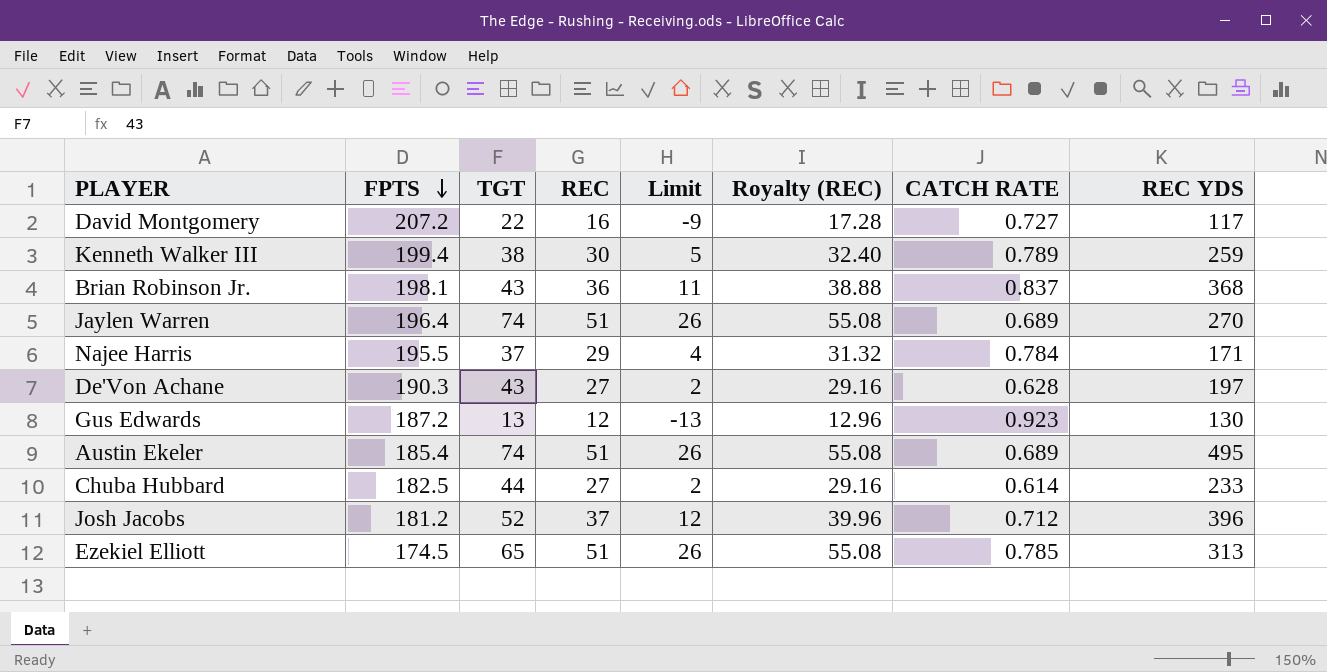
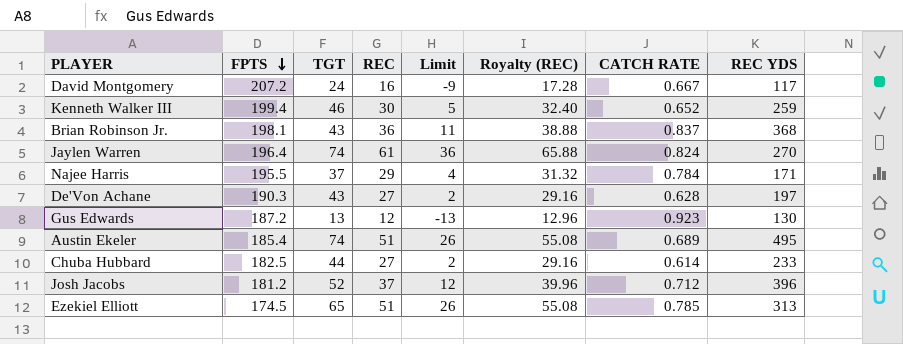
David Montgomery | TGT: 22 -> 24
David Montgomery | CATCH RATE: 0.727 -> 0.667
Kenneth Walker III | TGT: 38 -> 46
Kenneth Walker III | CATCH RATE: 0.789 -> 0.652
Jaylen Warren | REC: 51 -> 61
Jaylen Warren | Limit: 26 -> 36
Jaylen Warren | Royalty (REC): 55.08 -> 65.88
Jaylen Warren | CATCH RATE: 0.689 -> 0.824

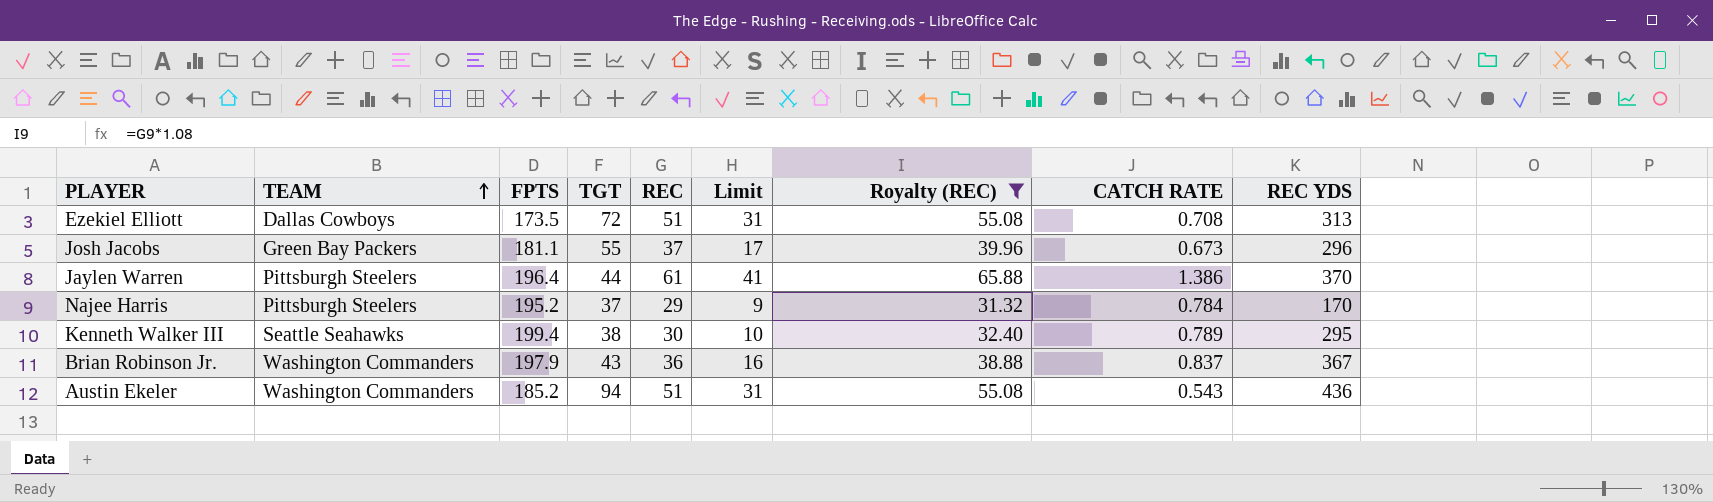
filter: none -> Royalty (REC) >= 31.32
row order: FPTS descending -> TEAM ascending
column TEAM | position: none -> 2
column Limit | formula: [REC] - 25 -> [REC] - 20
Ezekiel Elliott | FPTS: 174.5 -> 173.5
Ezekiel Elliott | TGT: 65 -> 72
Ezekiel Elliott | CATCH RATE: 0.785 -> 0.708
Josh Jacobs | FPTS: 181.2 -> 181.1
Josh Jacobs | TGT: 52 -> 55
Josh Jacobs | CATCH RATE: 0.712 -> 0.673
Josh Jacobs | REC YDS: 396 -> 296
Jaylen Warren | TGT: 74 -> 44
Jaylen Warren | CATCH RATE: 0.824 -> 1.386
Jaylen Warren | REC YDS: 270 -> 370
Najee Harris | FPTS: 195.5 -> 195.2
Najee Harris | REC YDS: 171 -> 170
Kenneth Walker III | TGT: 46 -> 38
Kenneth Walker III | CATCH RATE: 0.652 -> 0.789
Kenneth Walker III | REC YDS: 259 -> 295
Brian Robinson Jr. | FPTS: 198.1 -> 197.9
Brian Robinson Jr. | REC YDS: 368 -> 367
Austin Ekeler | FPTS: 185.4 -> 185.2
Austin Ekeler | TGT: 74 -> 94
Austin Ekeler | CATCH RATE: 0.689 -> 0.543
Austin Ekeler | REC YDS: 495 -> 436

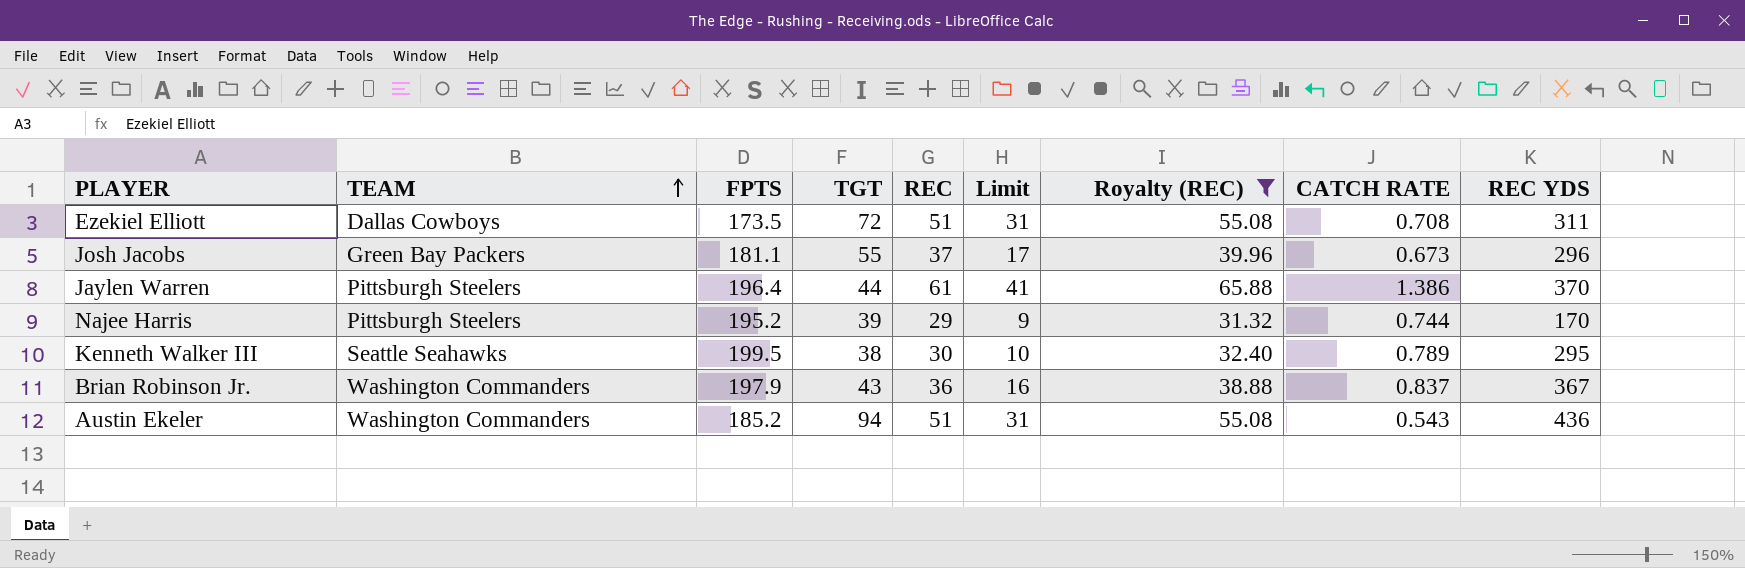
Ezekiel Elliott | REC YDS: 313 -> 311
Najee Harris | TGT: 37 -> 39
Najee Harris | CATCH RATE: 0.784 -> 0.744
Kenneth Walker III | FPTS: 199.4 -> 199.5

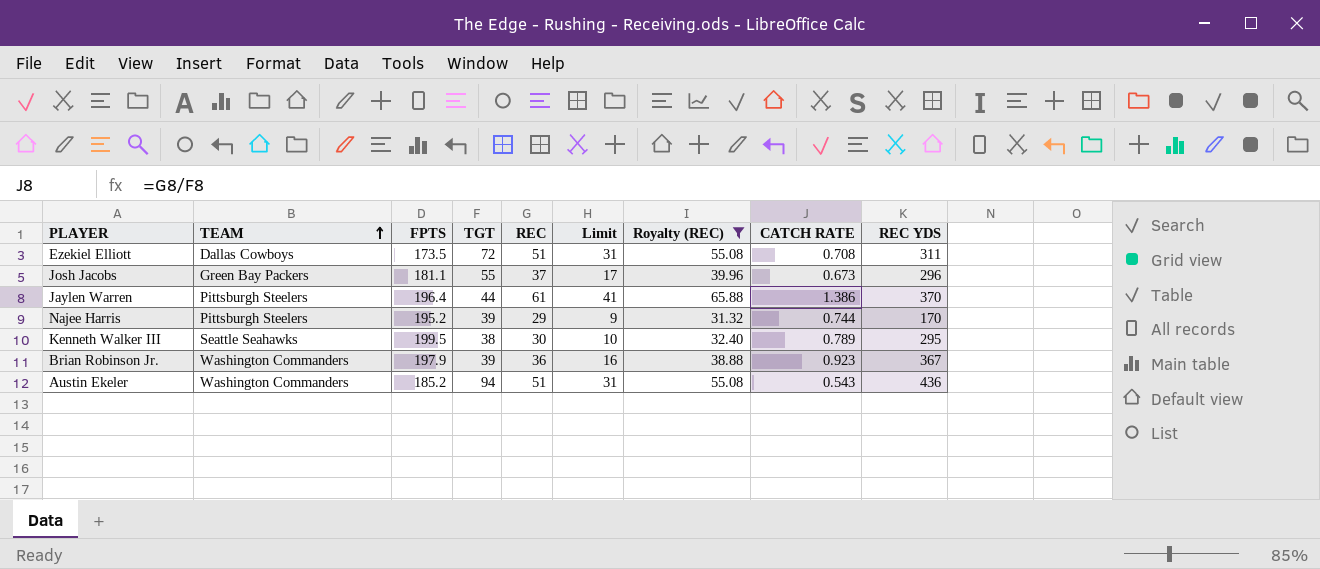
Brian Robinson Jr. | TGT: 43 -> 39
Brian Robinson Jr. | CATCH RATE: 0.837 -> 0.923

